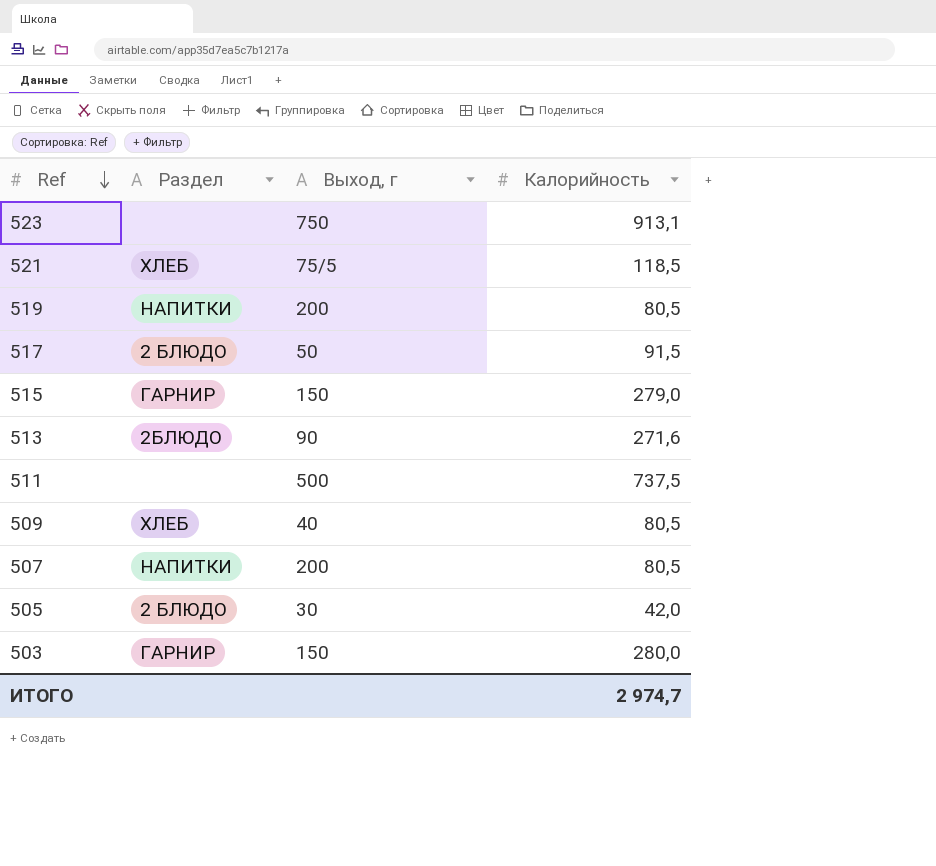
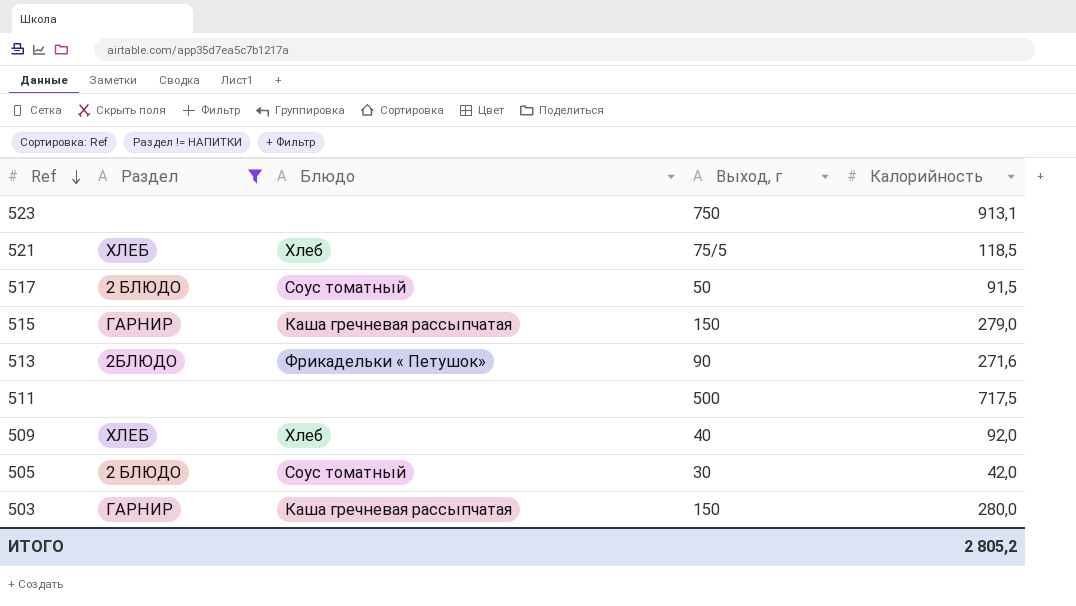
filter: none -> Раздел != НАПИТКИ
column Блюдо | position: none -> 3
511 | Калорийность: 737,5 -> 717,5
509 | Калорийность: 80,5 -> 92,0
ИТОГО | Калорийность: 2 974,7 -> 2 805,2

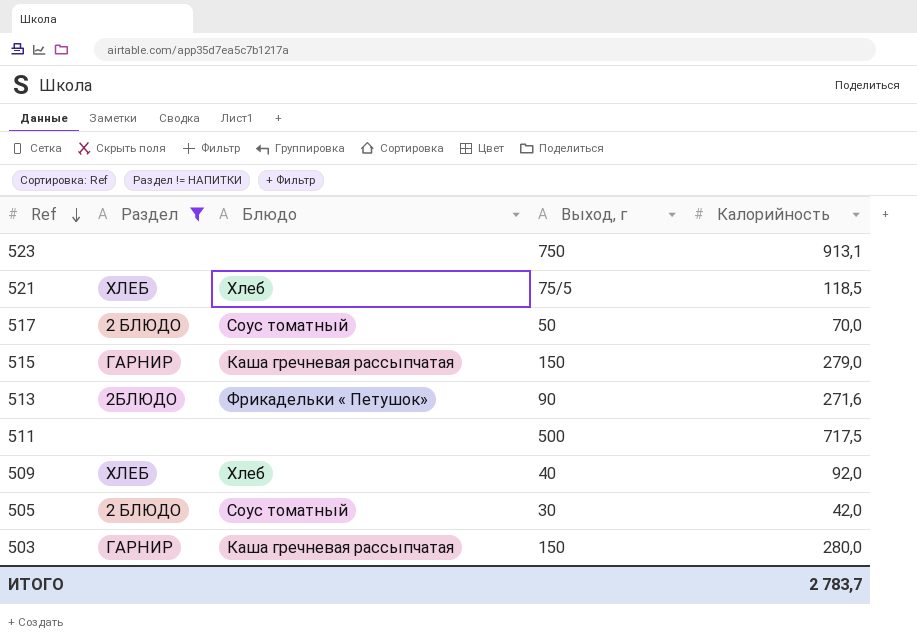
517 | Калорийность: 91,5 -> 70,0
ИТОГО | Калорийность: 2 805,2 -> 2 783,7

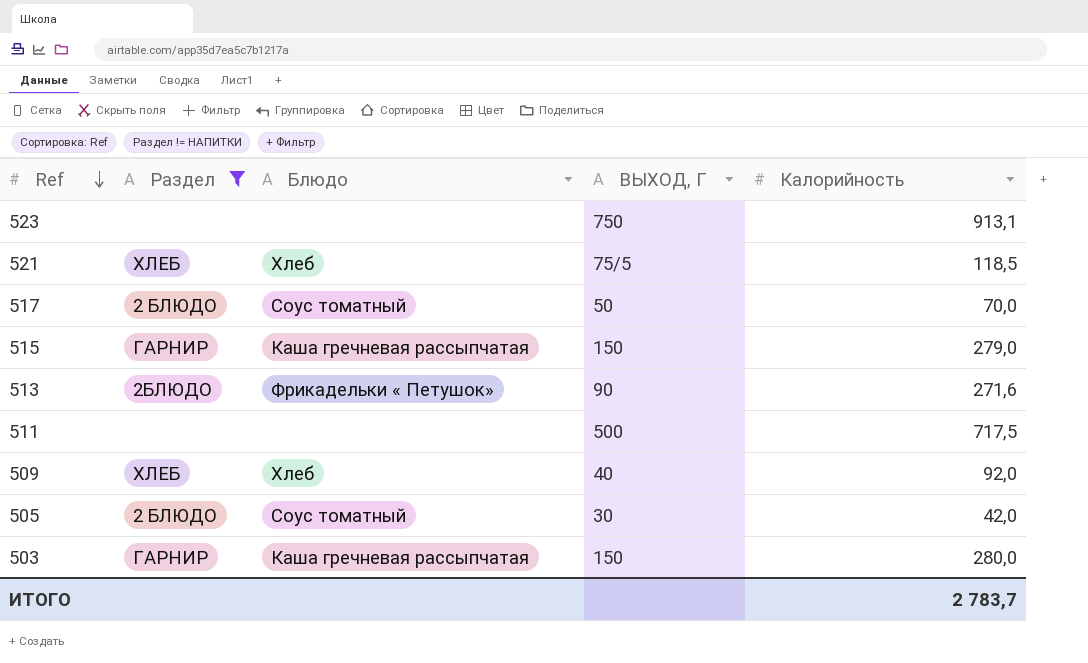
column name: Выход, г -> ВЫХОД, Г

